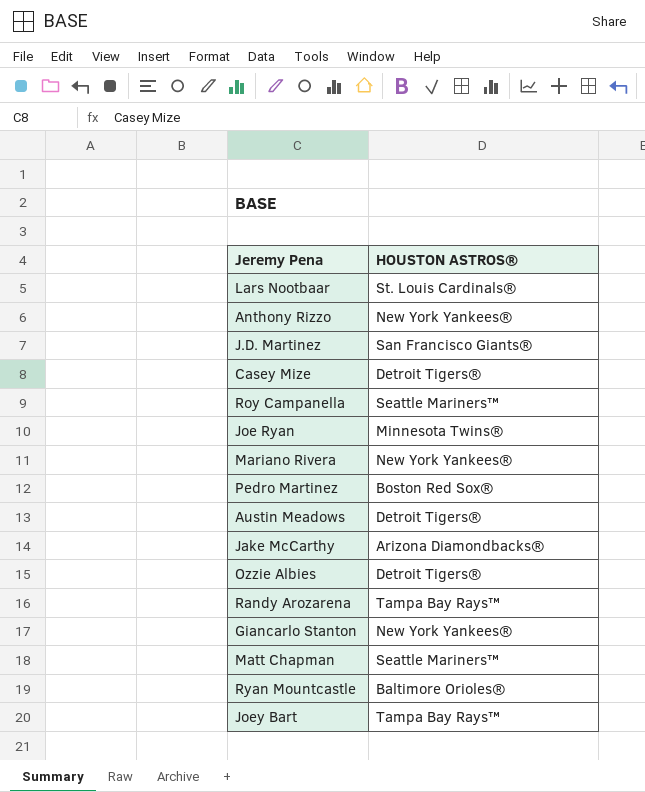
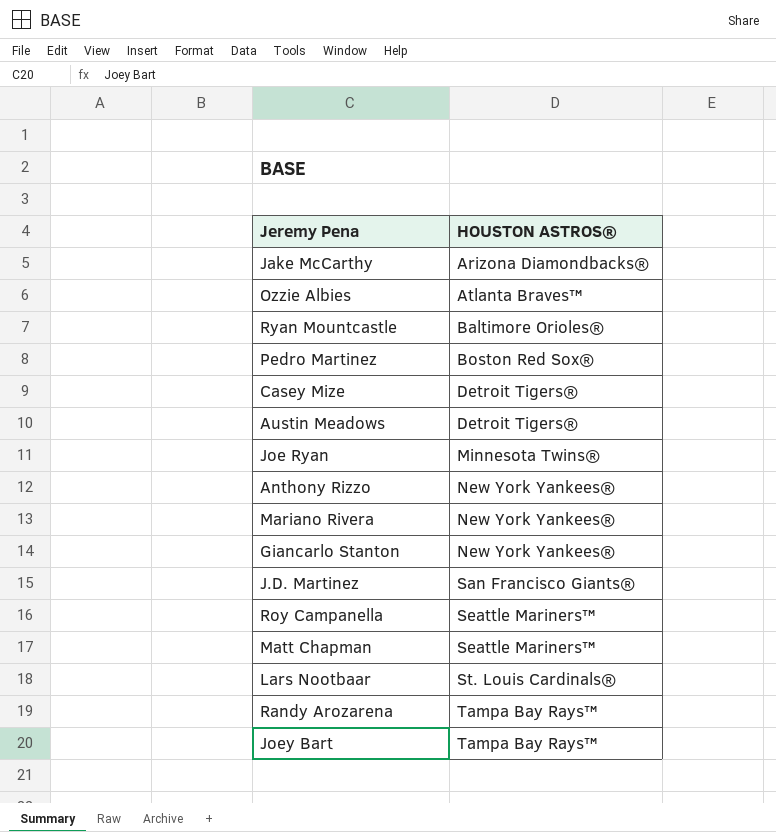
row order: none -> HOUSTON ASTROS® ascending
Ozzie Albies | HOUSTON ASTROS®: Detroit Tigers® -> Atlanta Braves™

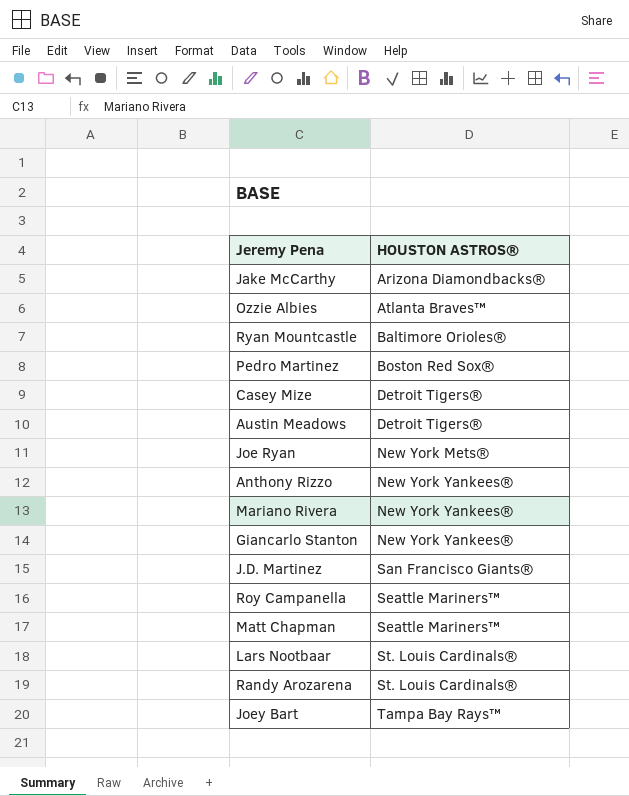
Joe Ryan | HOUSTON ASTROS®: Minnesota Twins® -> New York Mets®
Randy Arozarena | HOUSTON ASTROS®: Tampa Bay Rays™ -> St. Louis Cardinals®

